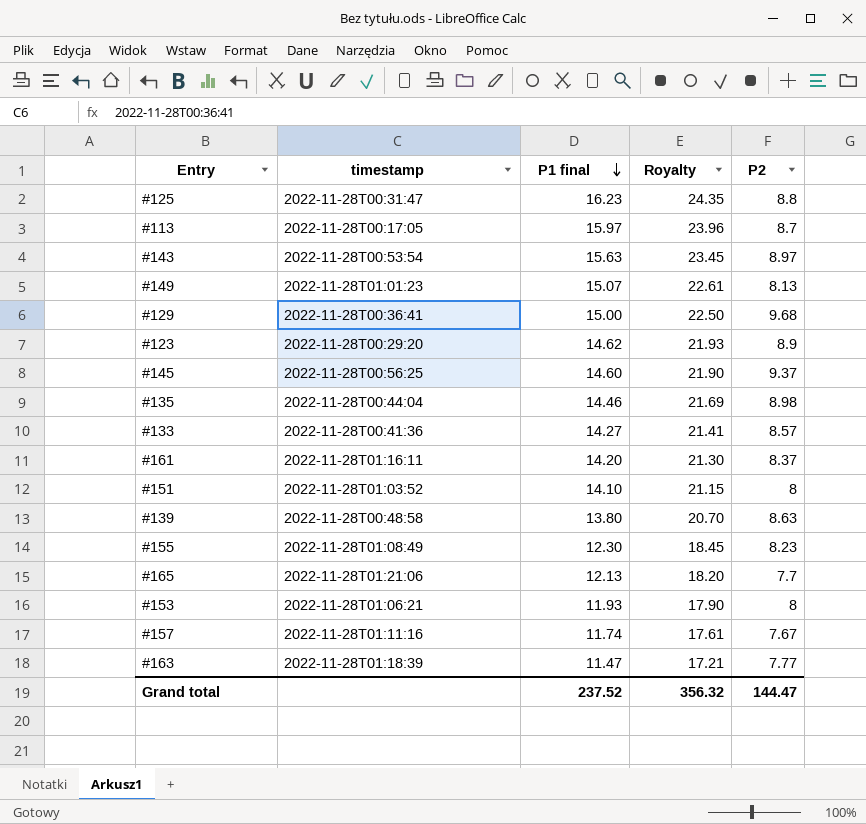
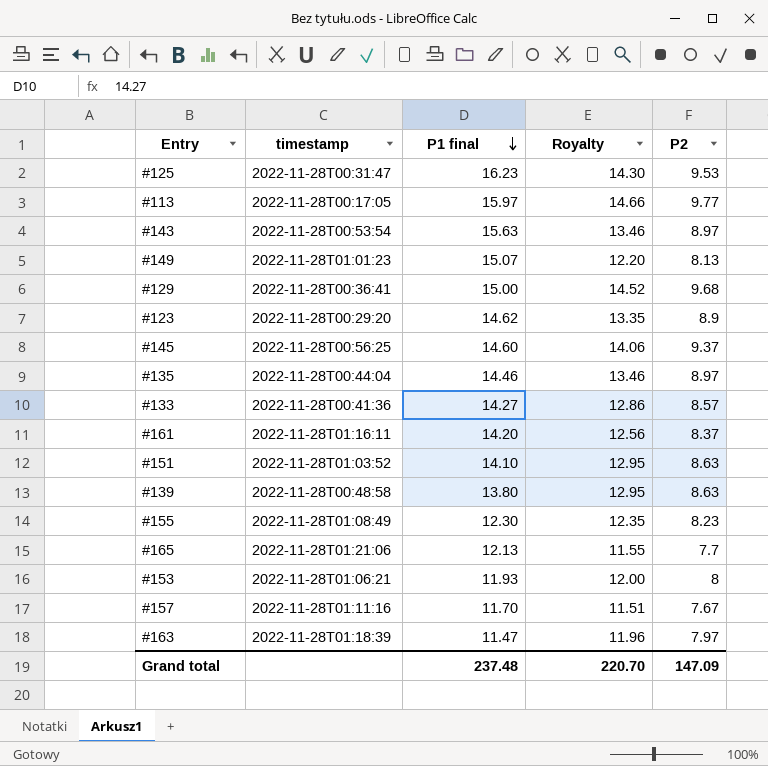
column Royalty | formula: [P1 final] * 1.5 -> [P2] * 1.5
#125 | P2: 8.8 -> 9.53
#113 | P2: 8.7 -> 9.77
#135 | P2: 8.98 -> 8.97
#151 | P2: 8 -> 8.63
#157 | P1 final: 11.74 -> 11.70
#163 | P2: 7.77 -> 7.97
Grand total | P1 final: 237.52 -> 237.48
Grand total | Royalty: 356.32 -> 220.70
Grand total | P2: 144.47 -> 147.09

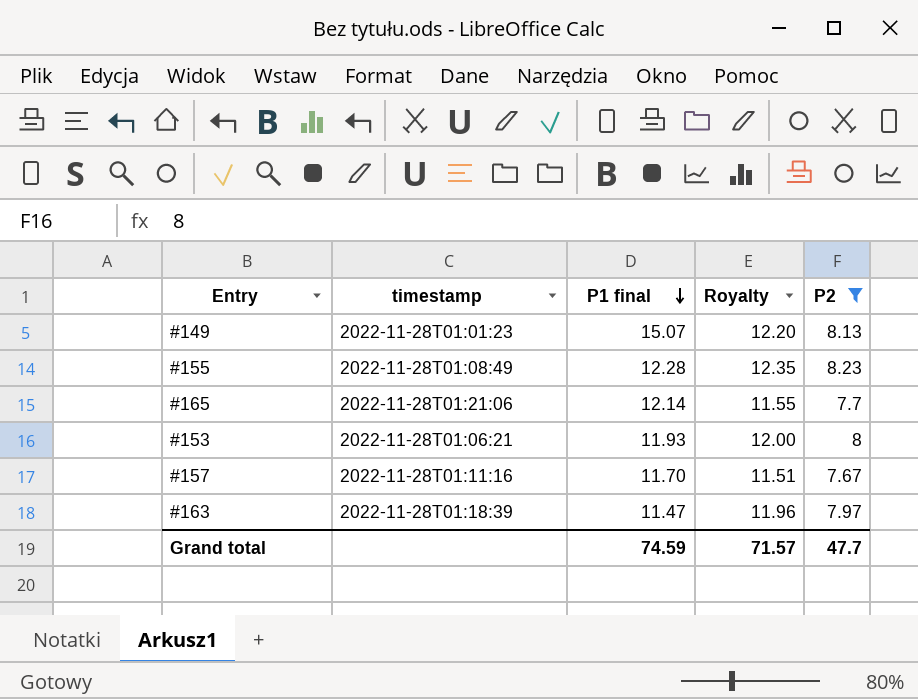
filter: none -> P2 <= 8.23
#155 | P1 final: 12.30 -> 12.28
#165 | P1 final: 12.13 -> 12.14
Grand total | P1 final: 237.48 -> 74.59
Grand total | Royalty: 220.70 -> 71.57
Grand total | P2: 147.09 -> 47.7

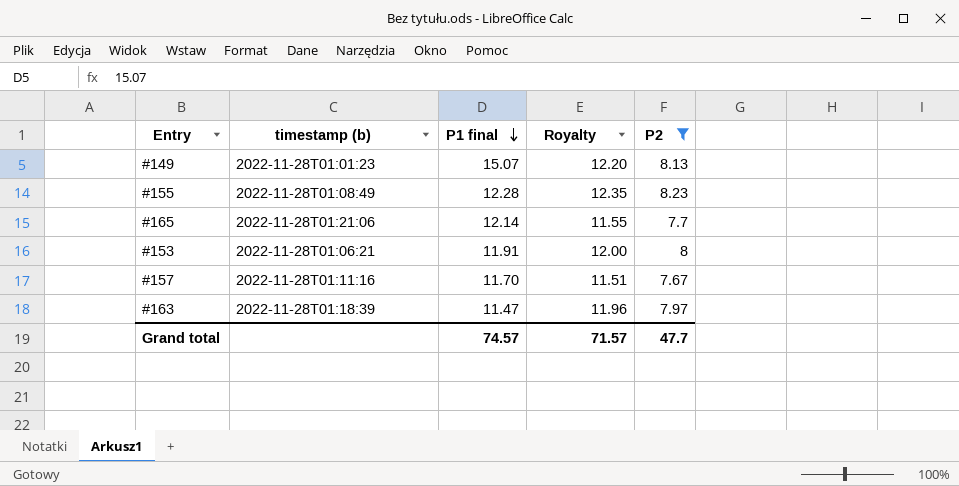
column name: timestamp -> timestamp (b)
#153 | P1 final: 11.93 -> 11.91
Grand total | P1 final: 74.59 -> 74.57

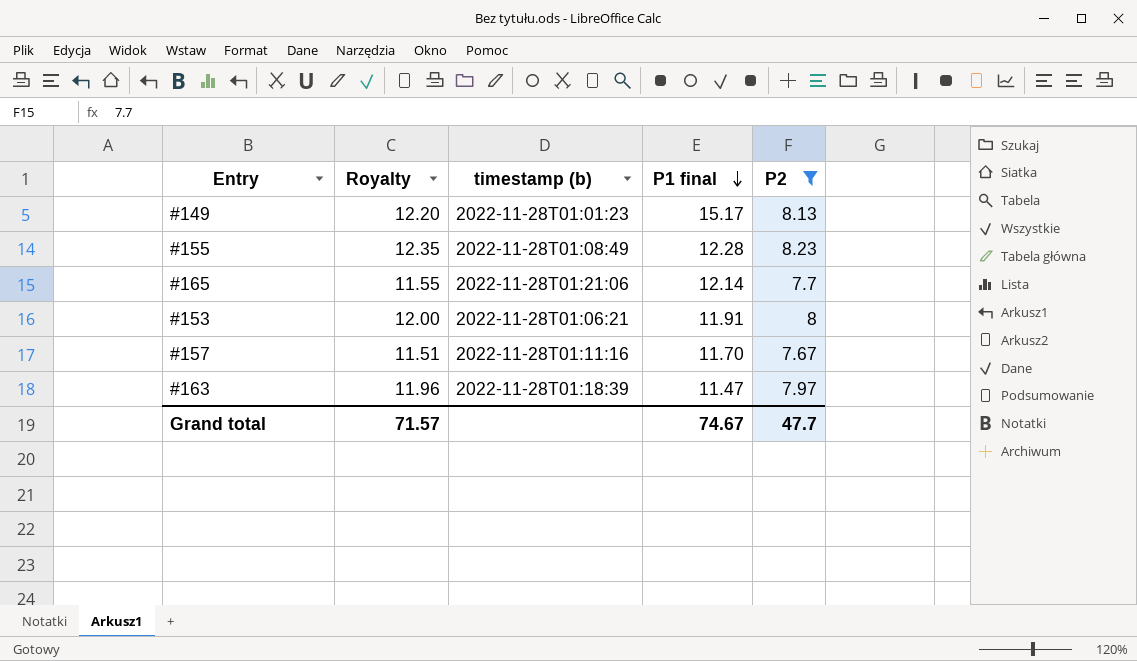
column Royalty | position: 4 -> 2
#149 | P1 final: 15.07 -> 15.17
Grand total | P1 final: 74.57 -> 74.67

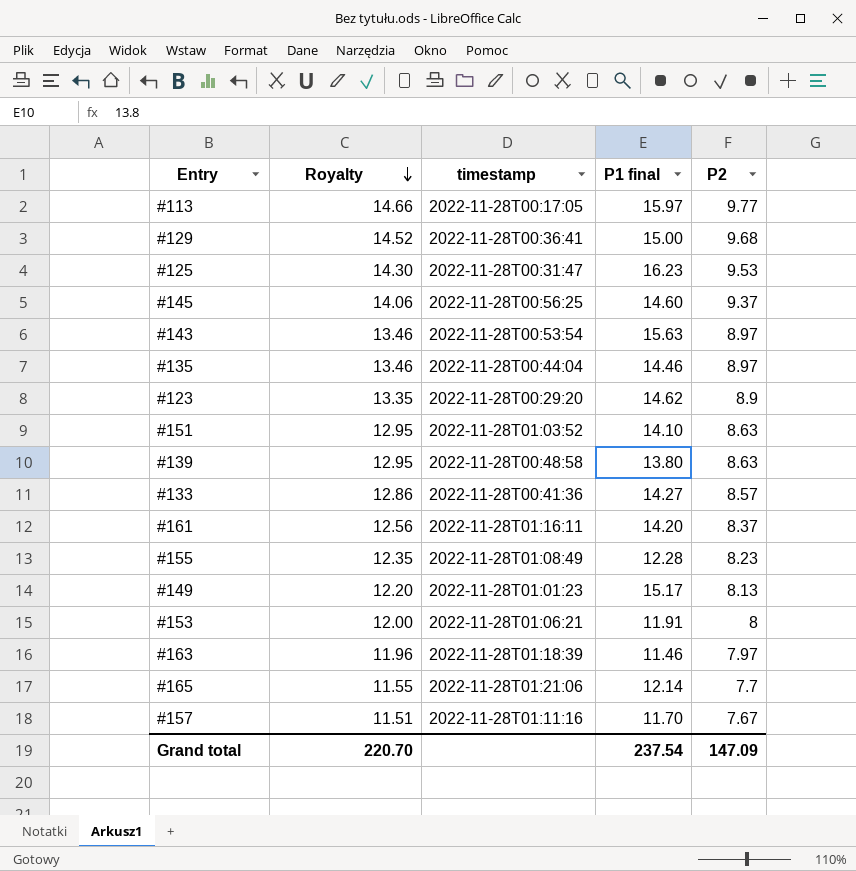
filter: P2 <= 8.23 -> none
row order: P1 final descending -> Royalty descending
column name: timestamp (b) -> timestamp
#163 | P1 final: 11.47 -> 11.46
Grand total | Royalty: 71.57 -> 220.70
Grand total | P1 final: 74.67 -> 237.54
Grand total | P2: 47.7 -> 147.09

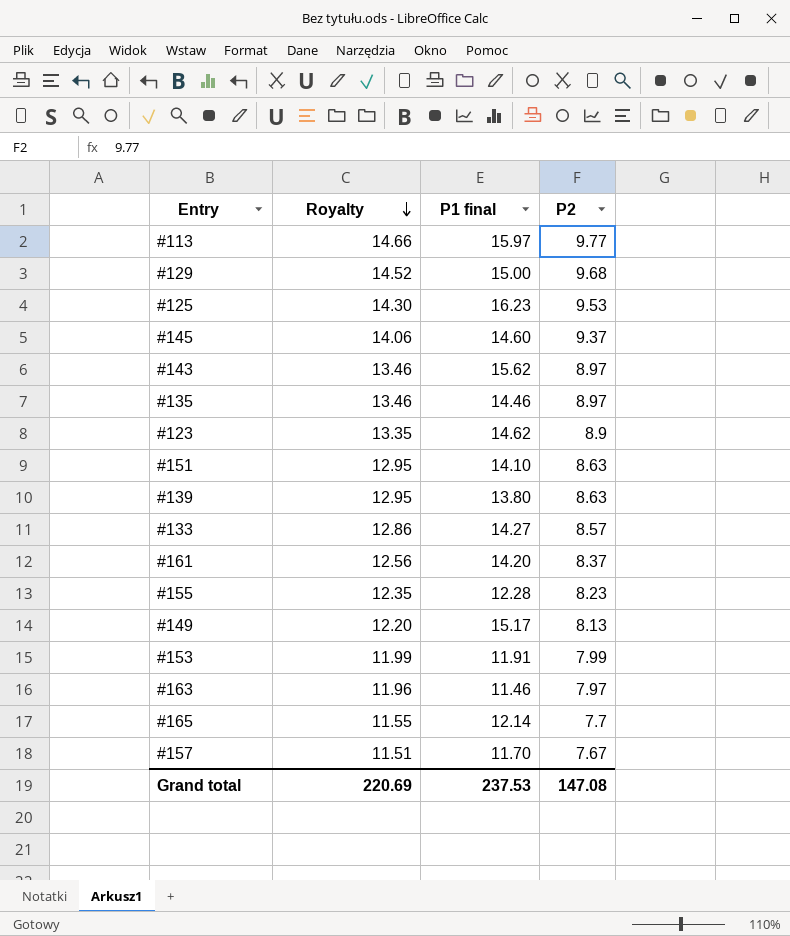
column timestamp | position: 3 -> none
#143 | P1 final: 15.63 -> 15.62
#153 | Royalty: 12.00 -> 11.99
#153 | P2: 8 -> 7.99
Grand total | Royalty: 220.70 -> 220.69
Grand total | P1 final: 237.54 -> 237.53
Grand total | P2: 147.09 -> 147.08

